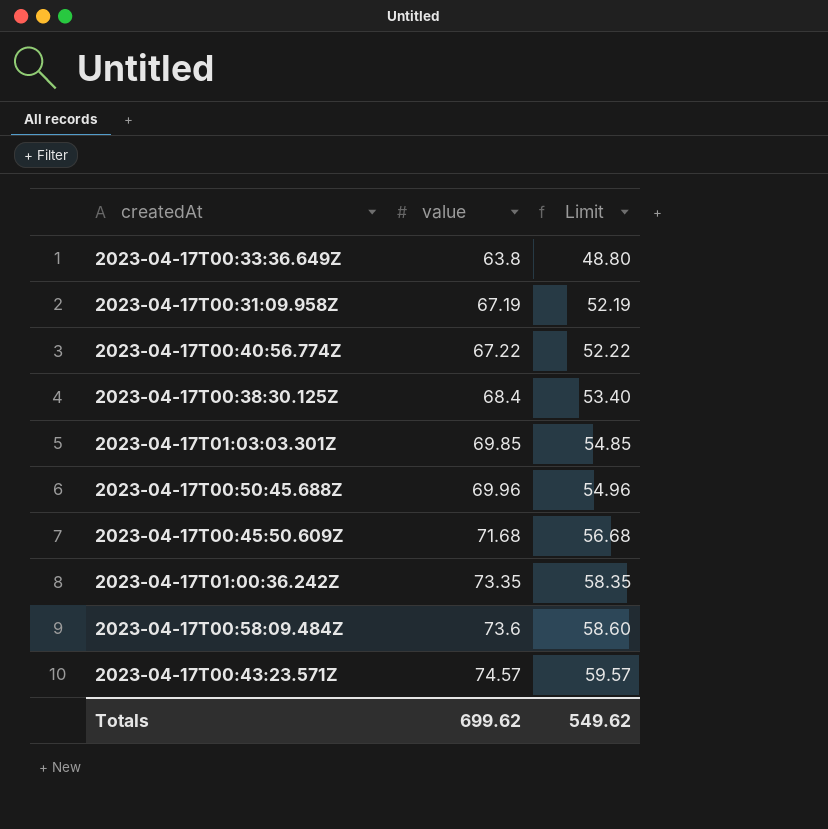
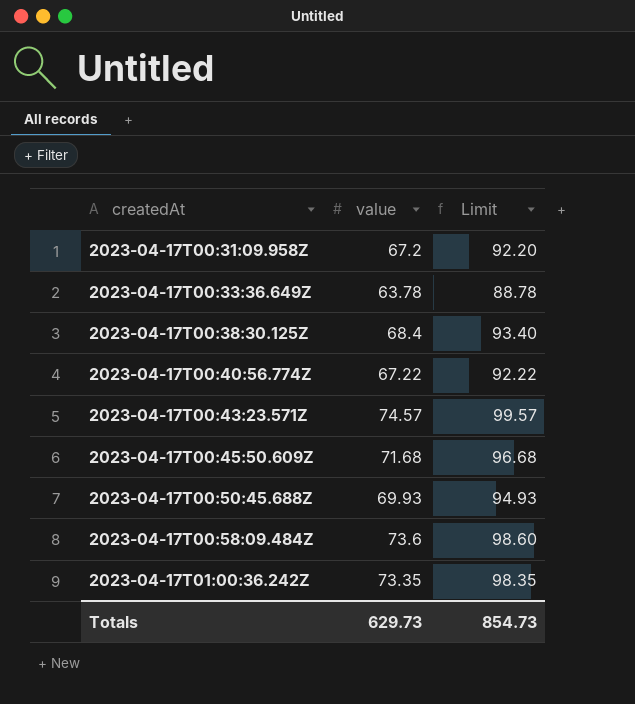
row order: value ascending -> createdAt ascending
column Limit | formula: [value] - 15 -> [value] + 25
row 2023-04-17T01:03:03.301Z: 69.85 | 54.85 -> none
2023-04-17T00:31:09.958Z | value: 67.19 -> 67.2
2023-04-17T00:33:36.649Z | value: 63.8 -> 63.78
2023-04-17T00:50:45.688Z | value: 69.96 -> 69.93
Totals | value: 699.62 -> 629.73
Totals | Limit: 549.62 -> 854.73

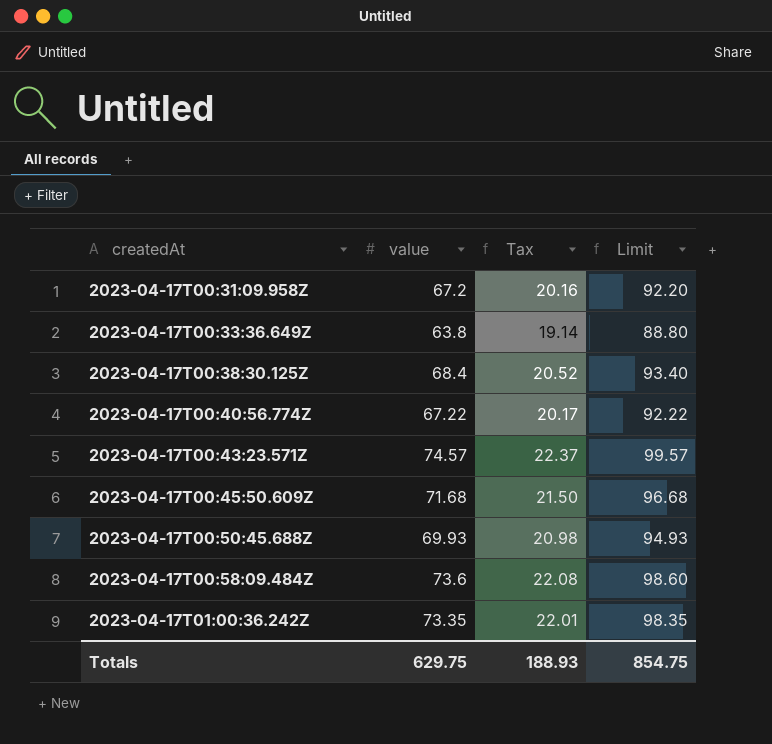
column Tax | formula: none -> [value] * 0.3
2023-04-17T00:33:36.649Z | value: 63.78 -> 63.8
2023-04-17T00:33:36.649Z | Limit: 88.78 -> 88.80
Totals | value: 629.73 -> 629.75
Totals | Limit: 854.73 -> 854.75

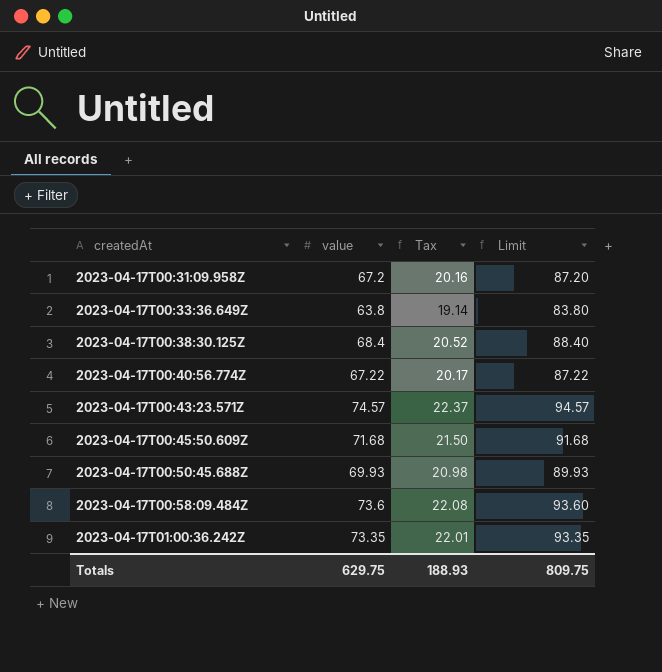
column Limit | formula: [value] + 25 -> [value] + 20
Totals | Limit: 854.75 -> 809.75

